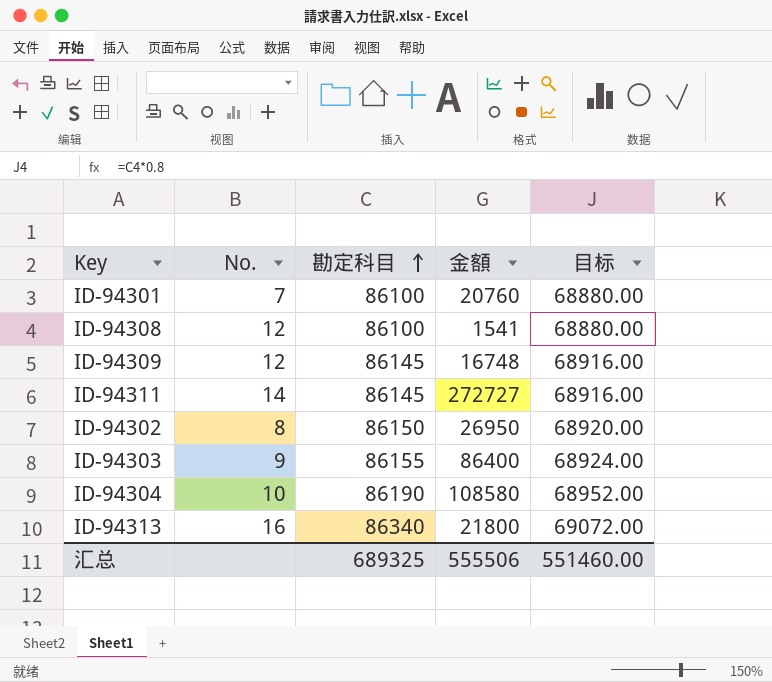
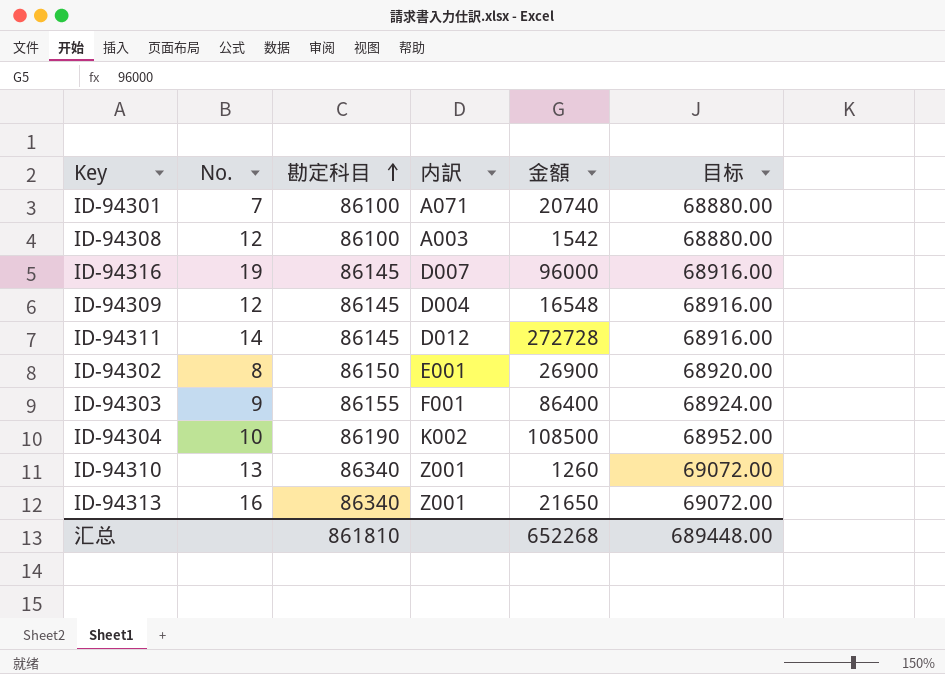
column 内訳 | position: none -> 4
ID-94301 | 金額: 20760 -> 20740
ID-94308 | 金額: 1541 -> 1542
row ID-94316: none -> 19 | 86145 | D007 | 96000 | 68916.00
ID-94309 | 金額: 16748 -> 16548
ID-94311 | 金額: 272727 -> 272728
ID-94302 | 金額: 26950 -> 26900
ID-94304 | 金額: 108580 -> 108500
row ID-94310: none -> 13 | 86340 | Z001 | 1260 | 69072.00
ID-94313 | 金額: 21800 -> 21650
汇总 | 勘定科目: 689325 -> 861810
汇总 | 金額: 555506 -> 652268
汇总 | 目标: 551460.00 -> 689448.00

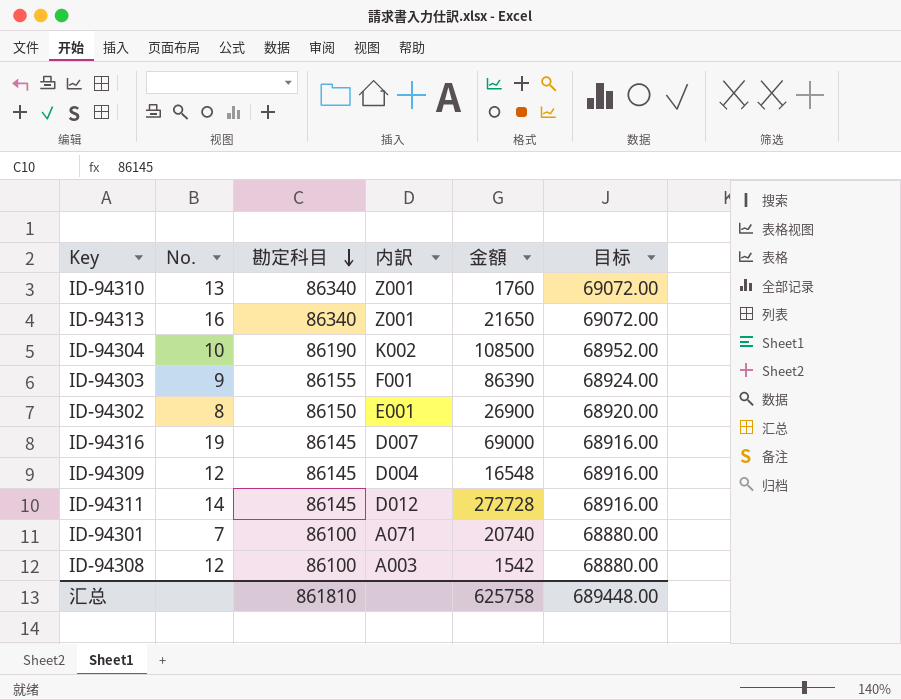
row order: 勘定科目 ascending -> 勘定科目 descending
ID-94310 | 金額: 1260 -> 1760
ID-94303 | 金額: 86400 -> 86390
ID-94316 | 金額: 96000 -> 69000
汇总 | 金額: 652268 -> 625758

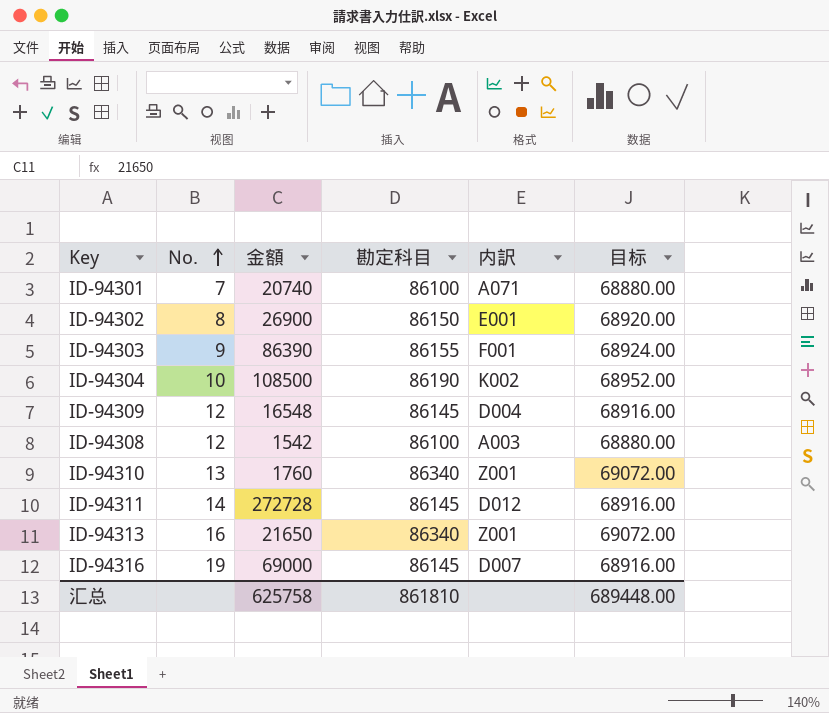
row order: 勘定科目 descending -> No. ascending
column 金額 | position: 5 -> 3

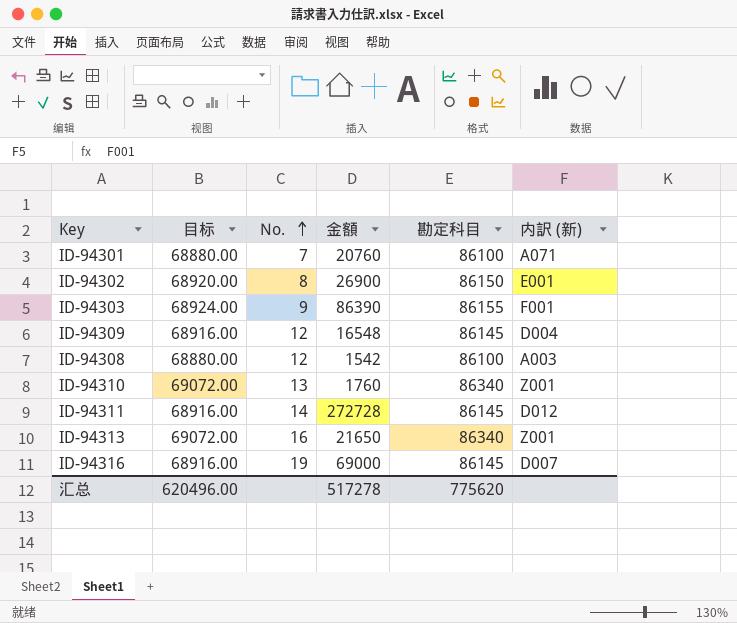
column 目标 | position: 6 -> 2
column name: 内訳 -> 内訳 (新)
row ID-94304: 10 | 108500 | 86190 | K002 | 68952.00 -> none
ID-94301 | 金額: 20740 -> 20760
汇总 | 目标: 689448.00 -> 620496.00
汇总 | 金額: 625758 -> 517278
汇总 | 勘定科目: 861810 -> 775620

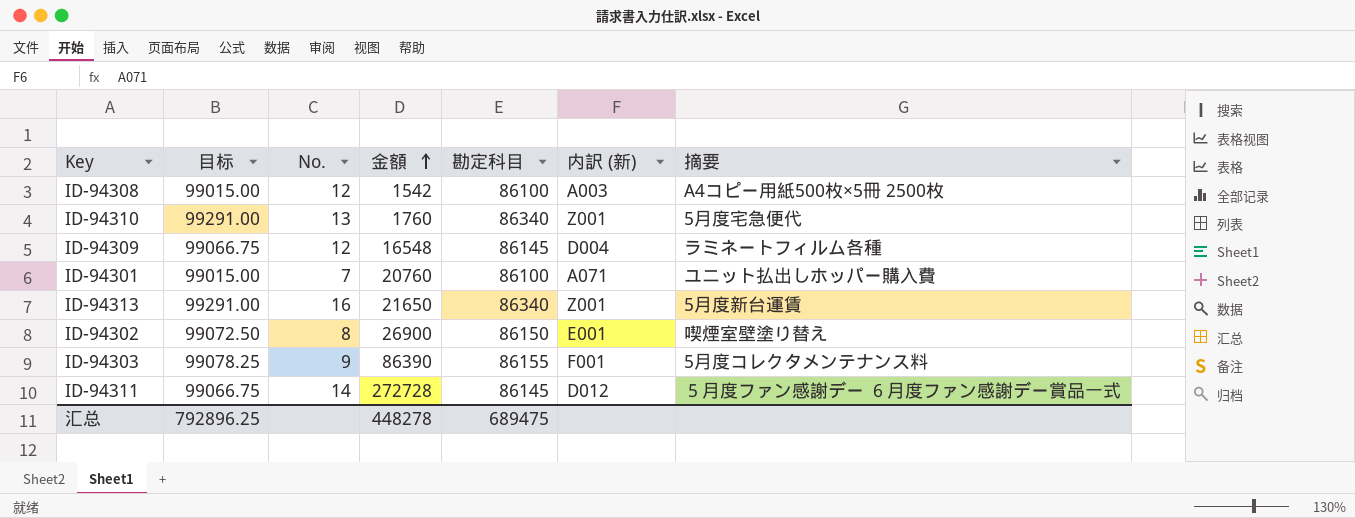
row order: No. ascending -> 金額 ascending
column 目标 | formula: [勘定科目] * 0.8 -> [勘定科目] * 1.15
column 摘要 | position: none -> 7
row ID-94316: 68916.00 | 19 | 69000 | 86145 | D007 -> none
汇总 | 目标: 620496.00 -> 792896.25
汇总 | 金額: 517278 -> 448278
汇总 | 勘定科目: 775620 -> 689475

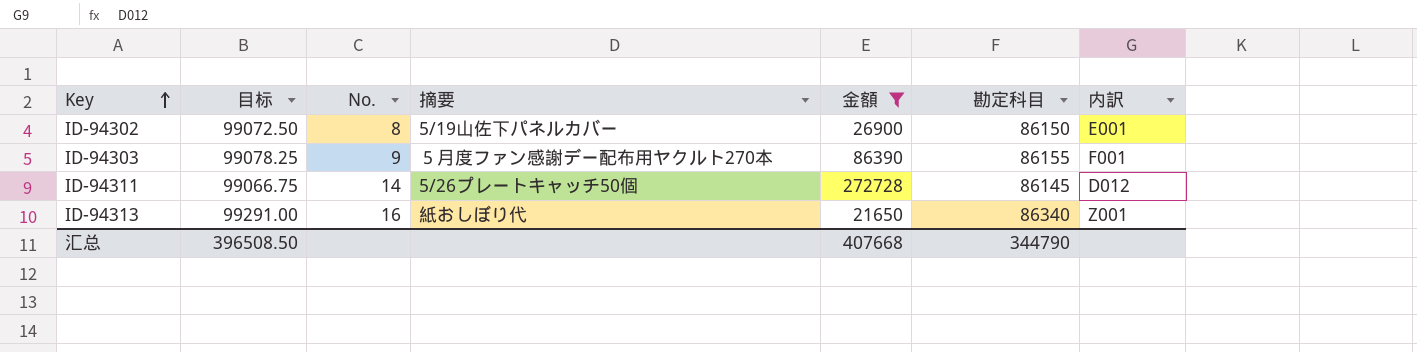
filter: none -> 金額 >= 21650
row order: 金額 ascending -> Key ascending
column 摘要 | position: 7 -> 4
column name: 内訳 (新) -> 内訳
ID-94302 | 摘要: 喫煙室壁塗り替え -> 5/19山佐下パネルカバー
ID-94303 | 摘要: 5月度コレクタメンテナンス料 -> ５月度ファン感謝デー配布用ヤクルト270本
ID-94311 | 摘要: ５月度ファン感謝デー ６月度ファン感謝デー賞品一式 -> 5/26プレートキャッチ50個
ID-94313 | 摘要: 5月度新台運賃 -> 紙おしぼり代
汇总 | 目标: 792896.25 -> 396508.50
汇总 | 金額: 448278 -> 407668
汇总 | 勘定科目: 689475 -> 344790

